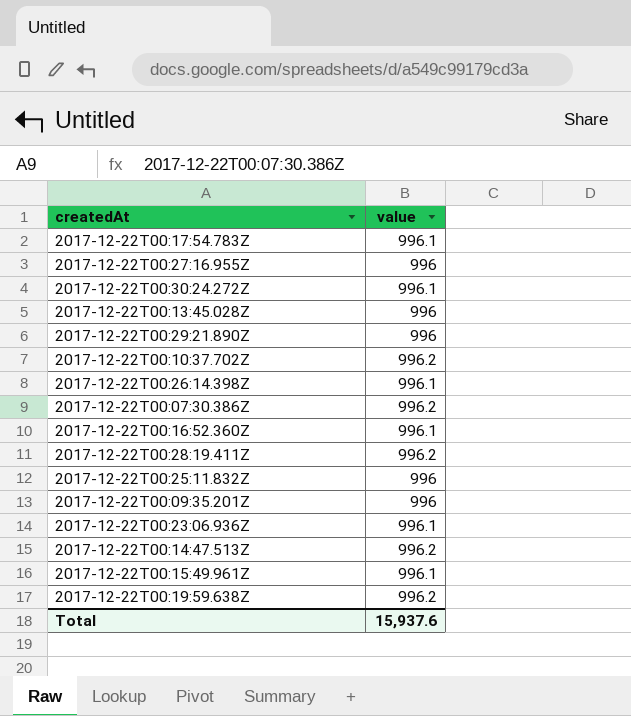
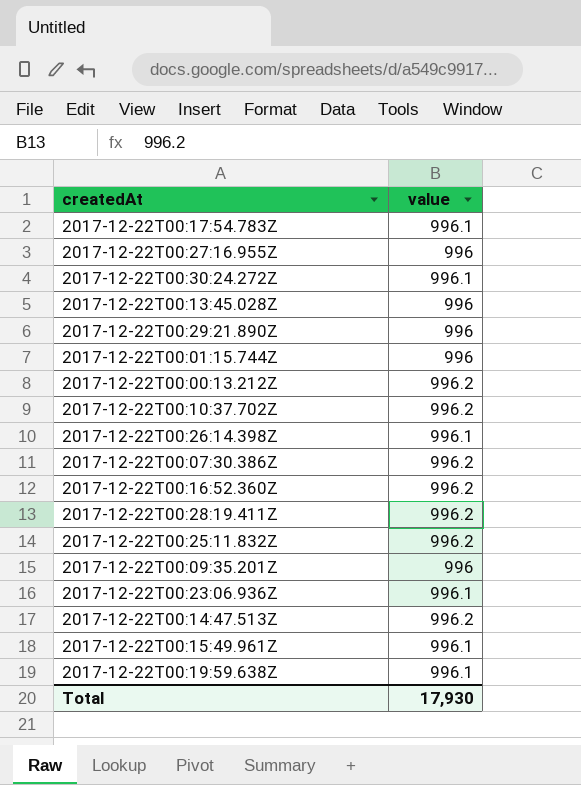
row 2017-12-22T00:01:15.744Z: none -> 996
row 2017-12-22T00:00:13.212Z: none -> 996.2
2017-12-22T00:16:52.360Z | value: 996.1 -> 996.2
2017-12-22T00:25:11.832Z | value: 996 -> 996.2
2017-12-22T00:19:59.638Z | value: 996.2 -> 996.1
Total | value: 15,937.6 -> 17,930

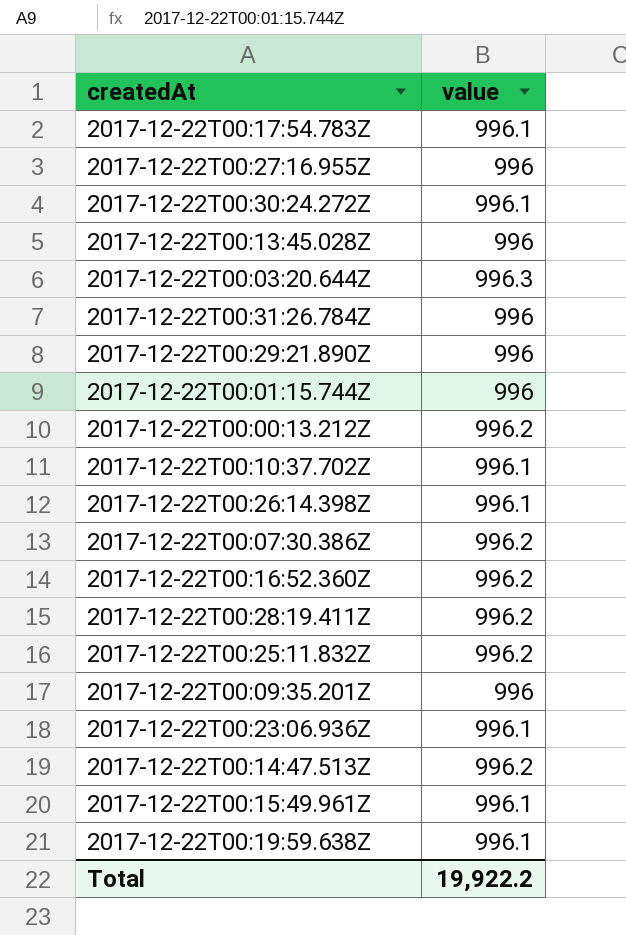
row 2017-12-22T00:03:20.644Z: none -> 996.3
row 2017-12-22T00:31:26.784Z: none -> 996
2017-12-22T00:10:37.702Z | value: 996.2 -> 996.1
Total | value: 17,930 -> 19,922.2

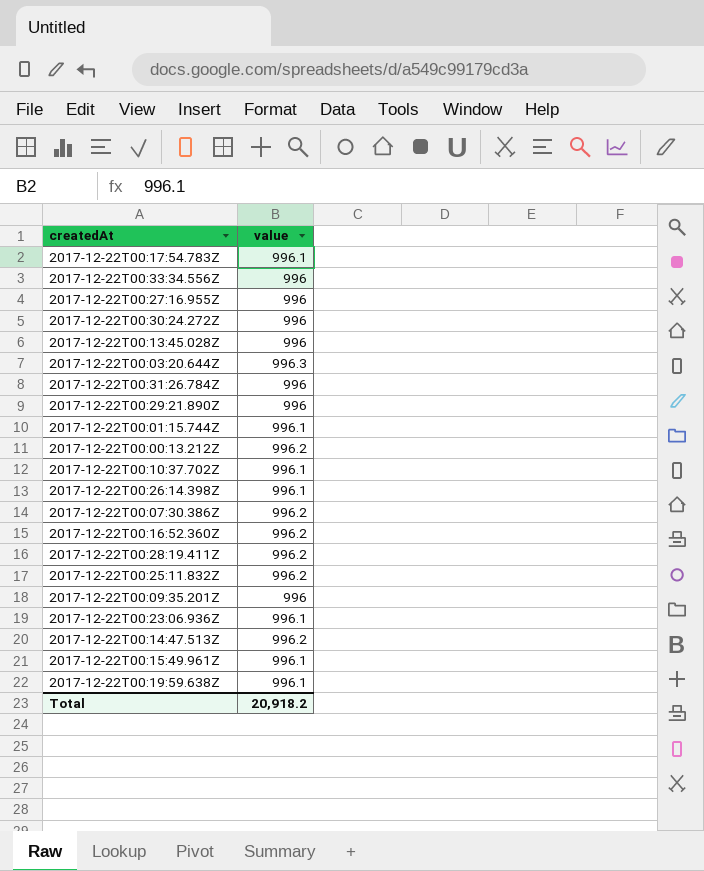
row 2017-12-22T00:33:34.556Z: none -> 996
2017-12-22T00:30:24.272Z | value: 996.1 -> 996
2017-12-22T00:01:15.744Z | value: 996 -> 996.1
Total | value: 19,922.2 -> 20,918.2

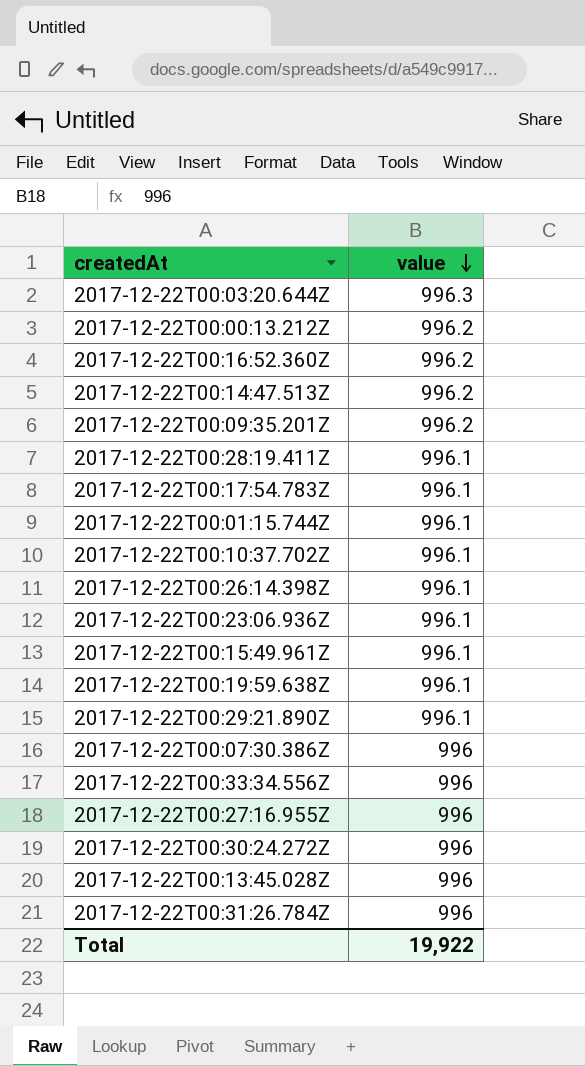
row order: none -> value descending
row 2017-12-22T00:25:11.832Z: 996.2 -> none
2017-12-22T00:09:35.201Z | value: 996 -> 996.2
2017-12-22T00:28:19.411Z | value: 996.2 -> 996.1
2017-12-22T00:29:21.890Z | value: 996 -> 996.1
2017-12-22T00:07:30.386Z | value: 996.2 -> 996
Total | value: 20,918.2 -> 19,922

